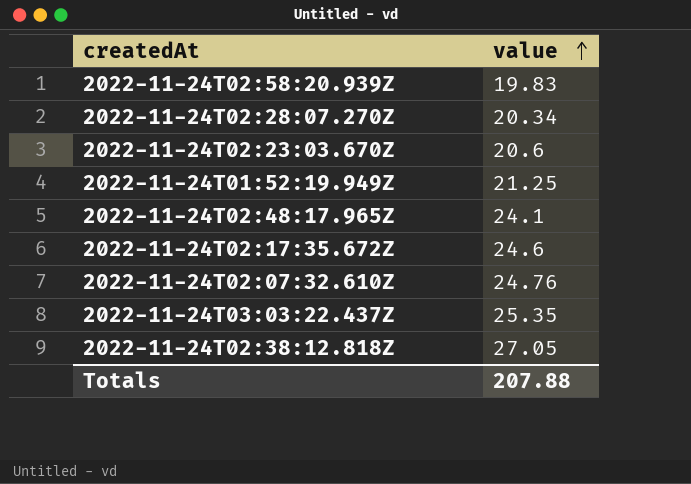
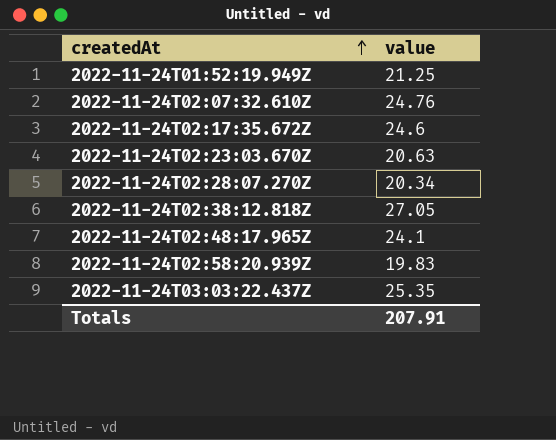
row order: value ascending -> createdAt ascending
2022-11-24T02:23:03.670Z | value: 20.6 -> 20.63
Totals | value: 207.88 -> 207.91

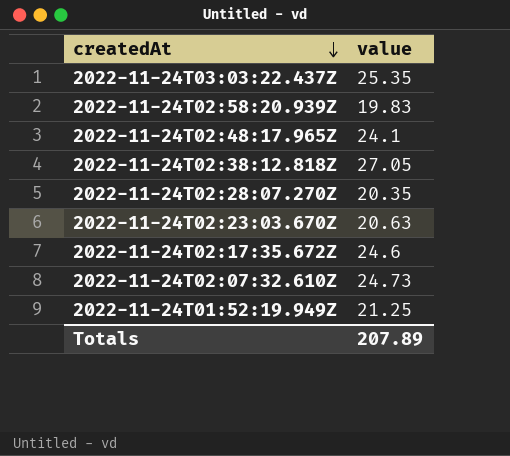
row order: createdAt ascending -> createdAt descending
2022-11-24T02:28:07.270Z | value: 20.34 -> 20.35
2022-11-24T02:07:32.610Z | value: 24.76 -> 24.73
Totals | value: 207.91 -> 207.89

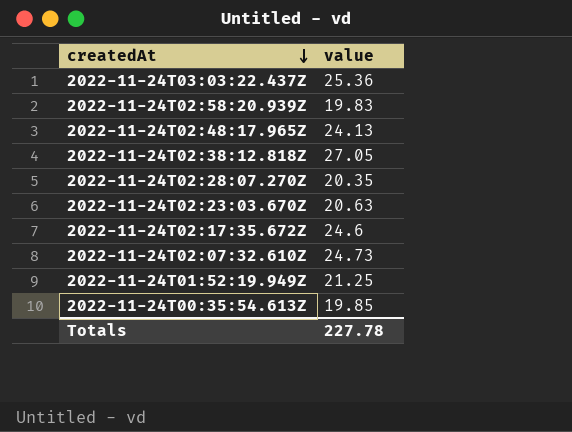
2022-11-24T03:03:22.437Z | value: 25.35 -> 25.36
2022-11-24T02:48:17.965Z | value: 24.1 -> 24.13
row 2022-11-24T00:35:54.613Z: none -> 19.85
Totals | value: 207.89 -> 227.78

